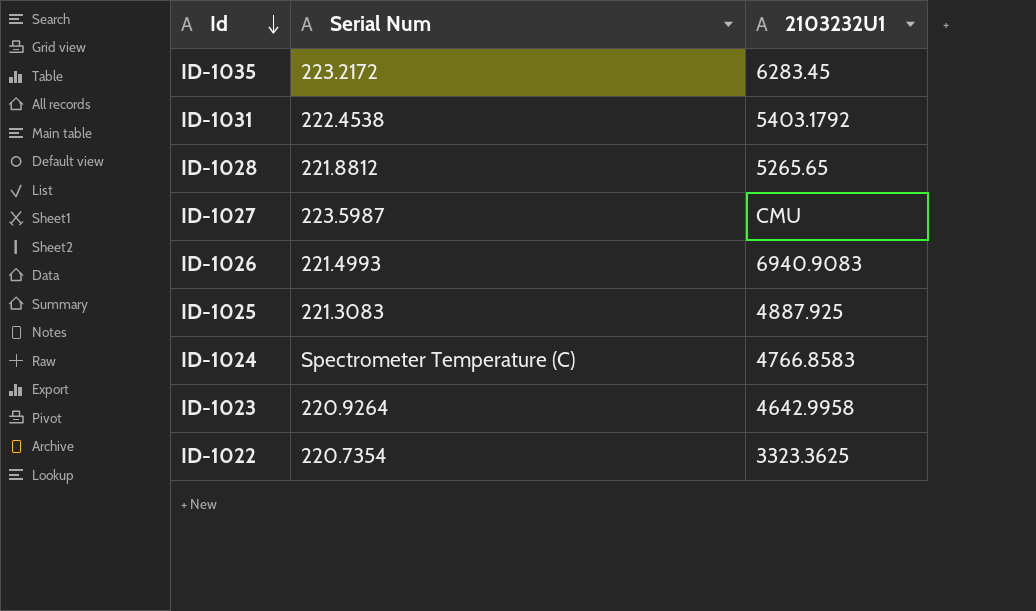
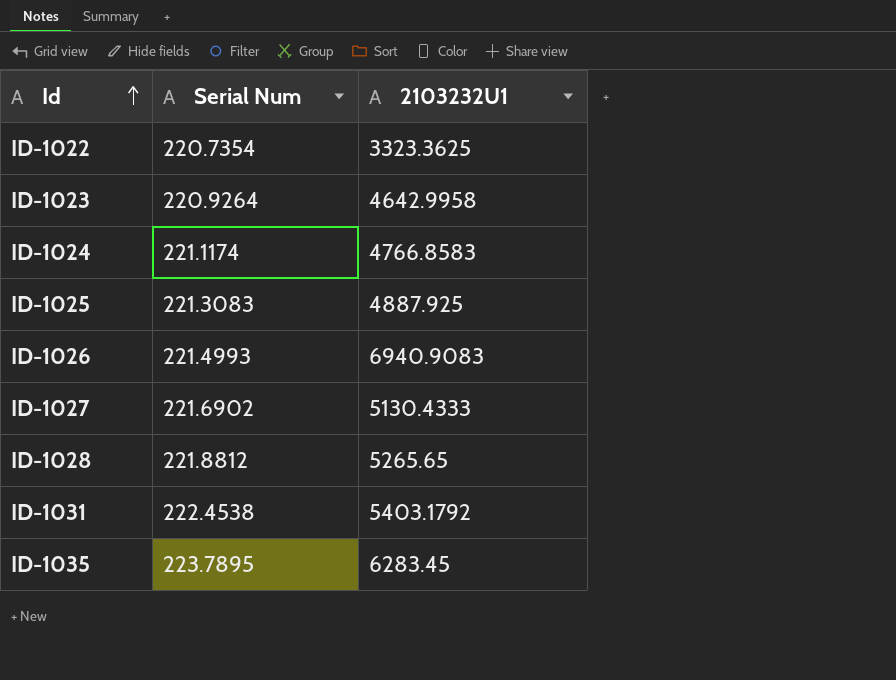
row order: Id descending -> Id ascending
ID-1024 | Serial Num: Spectrometer Temperature (C) -> 221.1174
ID-1027 | Serial Num: 223.5987 -> 221.6902
ID-1027 | 2103232U1: CMU -> 5130.4333
ID-1035 | Serial Num: 223.2172 -> 223.7895

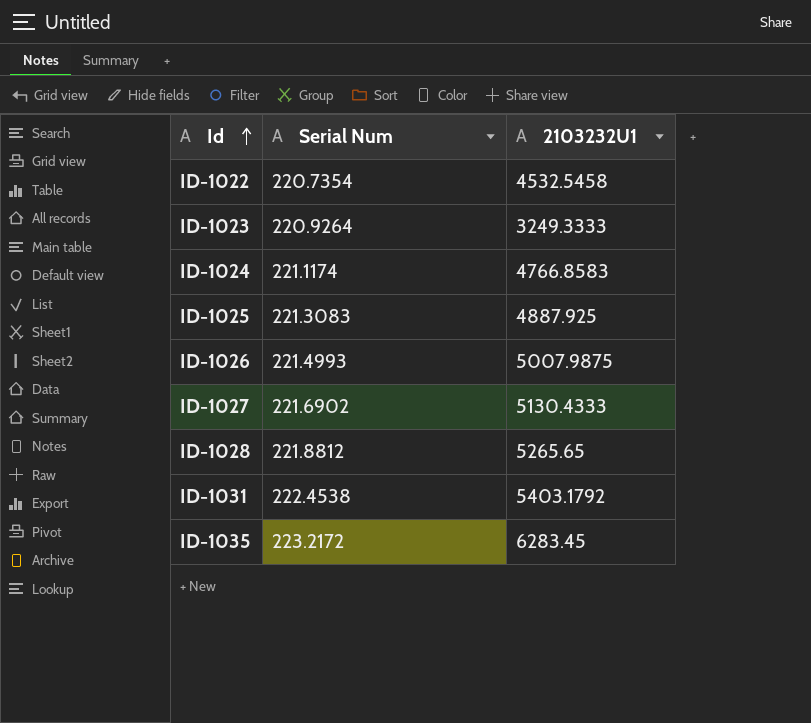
ID-1022 | 2103232U1: 3323.3625 -> 4532.5458
ID-1023 | 2103232U1: 4642.9958 -> 3249.3333
ID-1026 | 2103232U1: 6940.9083 -> 5007.9875
ID-1035 | Serial Num: 223.7895 -> 223.2172

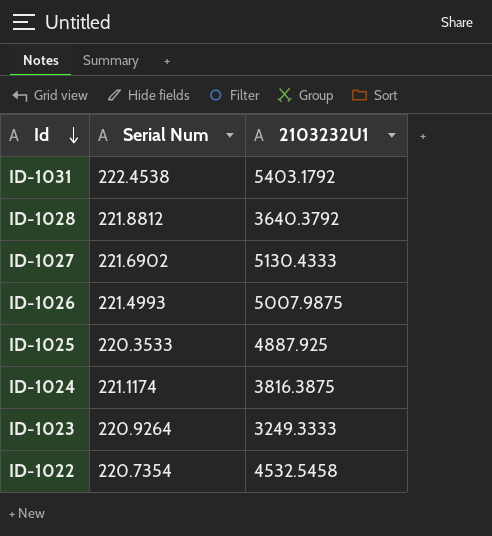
row order: Id ascending -> Id descending
row ID-1035: 223.2172 | 6283.45 -> none
ID-1028 | 2103232U1: 5265.65 -> 3640.3792
ID-1025 | Serial Num: 221.3083 -> 220.3533
ID-1024 | 2103232U1: 4766.8583 -> 3816.3875

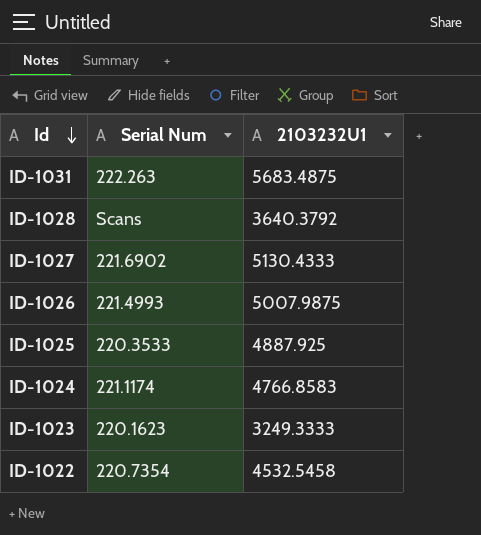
ID-1031 | Serial Num: 222.4538 -> 222.263
ID-1031 | 2103232U1: 5403.1792 -> 5683.4875
ID-1028 | Serial Num: 221.8812 -> Scans
ID-1024 | 2103232U1: 3816.3875 -> 4766.8583
ID-1023 | Serial Num: 220.9264 -> 220.1623

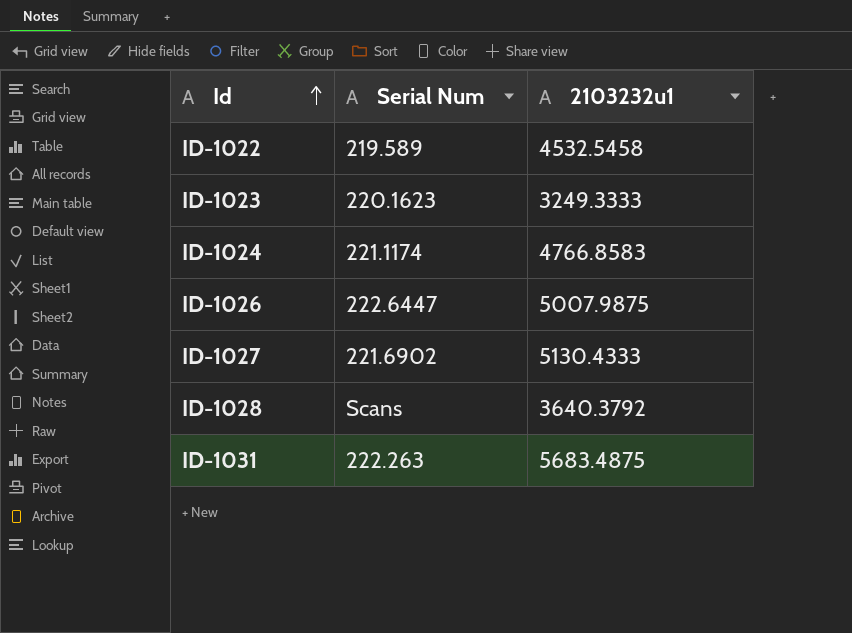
row order: Id descending -> Id ascending
column name: 2103232U1 -> 2103232u1
row ID-1025: 220.3533 | 4887.925 -> none
ID-1022 | Serial Num: 220.7354 -> 219.589
ID-1026 | Serial Num: 221.4993 -> 222.6447

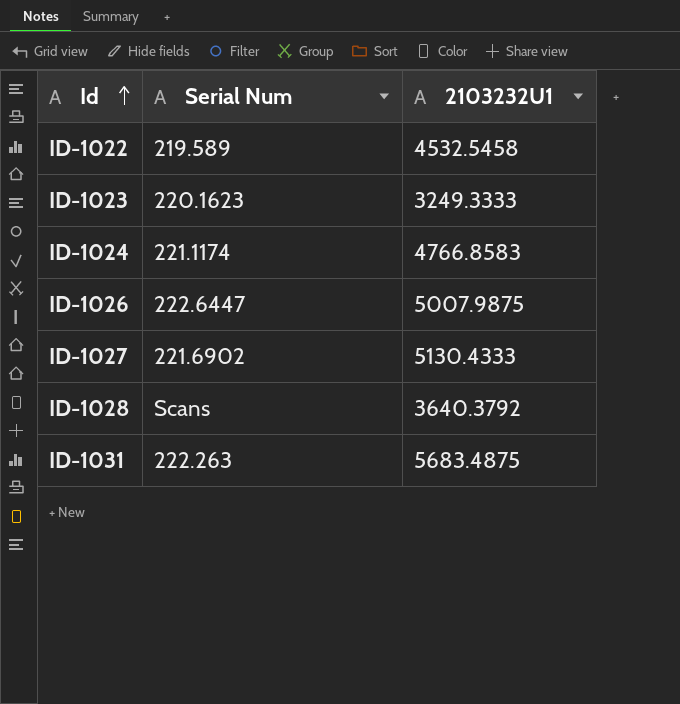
column name: 2103232u1 -> 2103232U1

